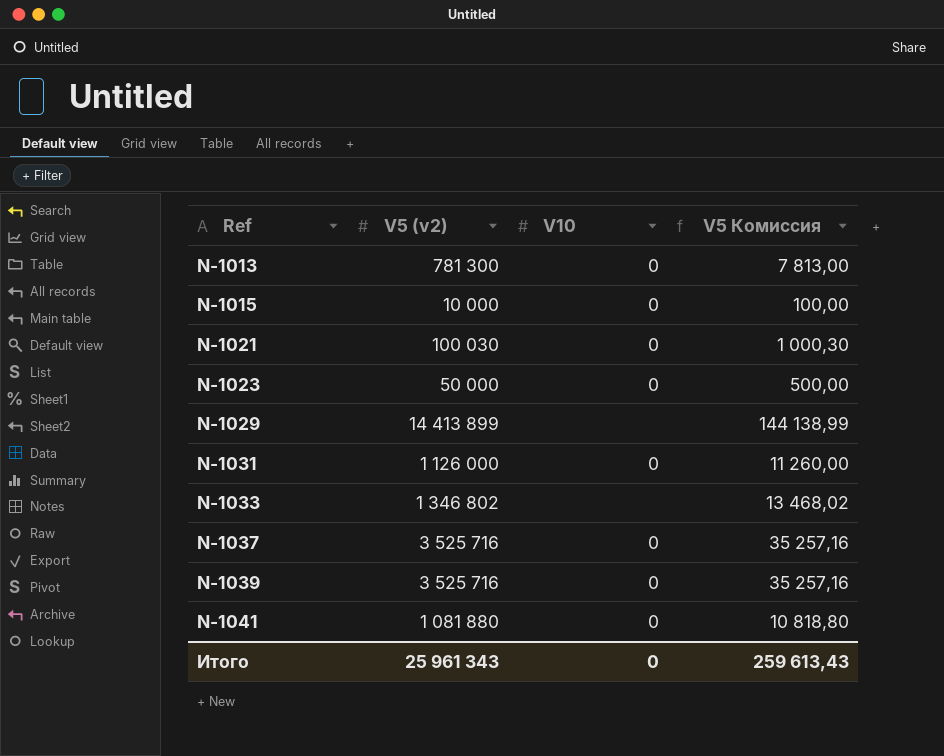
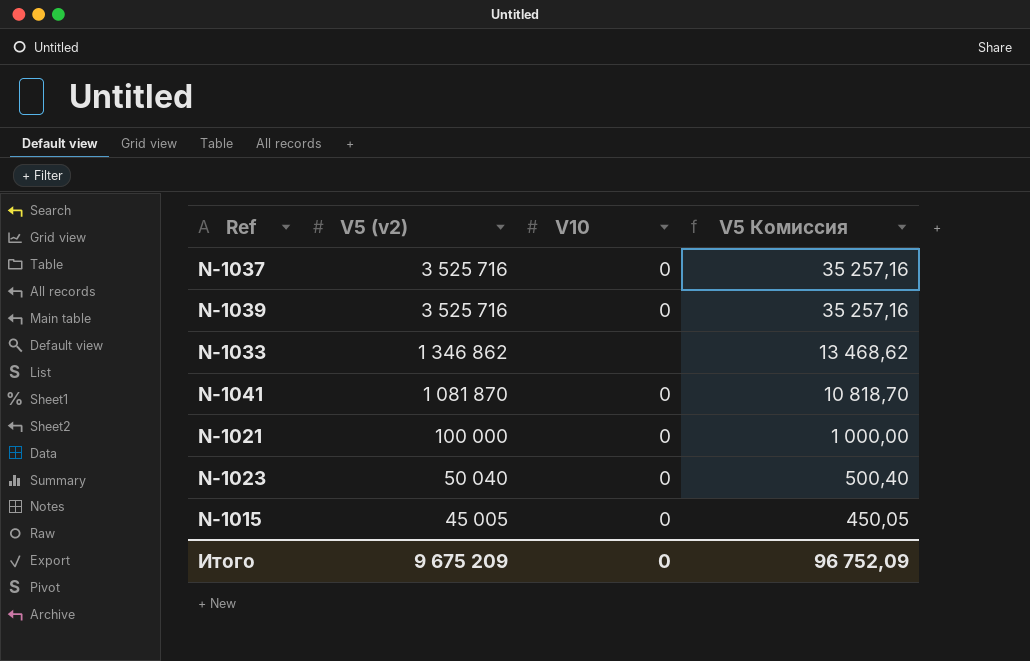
row order: Ref ascending -> V5 (v2) descending
row N-1013: 781 300 | 0 | 7 813,00 -> none
row N-1029: 14 413 899 | none | 144 138,99 -> none
row N-1031: 1 126 000 | 0 | 11 260,00 -> none
N-1033 | V5 (v2): 1 346 802 -> 1 346 862
N-1033 | V5 Комиссия: 13 468,02 -> 13 468,62
N-1041 | V5 (v2): 1 081 880 -> 1 081 870
N-1041 | V5 Комиссия: 10 818,80 -> 10 818,70
N-1021 | V5 (v2): 100 030 -> 100 000
N-1021 | V5 Комиссия: 1 000,30 -> 1 000,00
N-1023 | V5 (v2): 50 000 -> 50 040
N-1023 | V5 Комиссия: 500,00 -> 500,40
N-1015 | V5 (v2): 10 000 -> 45 005
N-1015 | V5 Комиссия: 100,00 -> 450,05
Итого | V5 (v2): 25 961 343 -> 9 675 209
Итого | V5 Комиссия: 259 613,43 -> 96 752,09

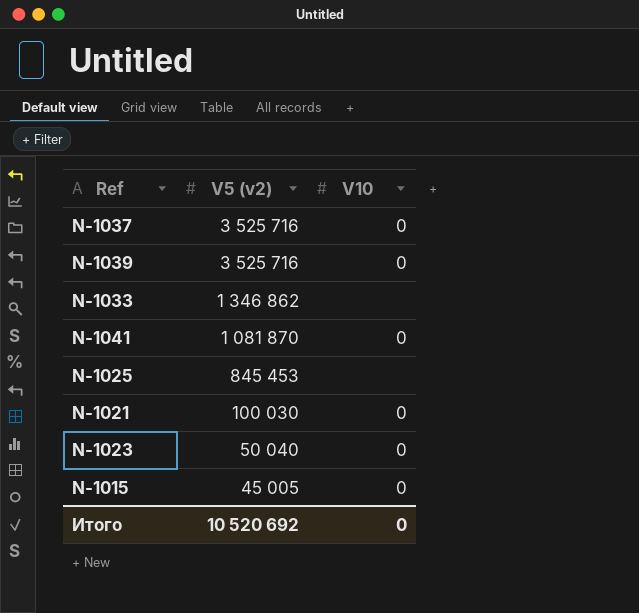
column V5 Комиссия | formula: [V5 (v2)] * 0,01 -> none
row N-1025: none -> 845 453 | none
N-1021 | V5 (v2): 100 000 -> 100 030
Итого | V5 (v2): 9 675 209 -> 10 520 692

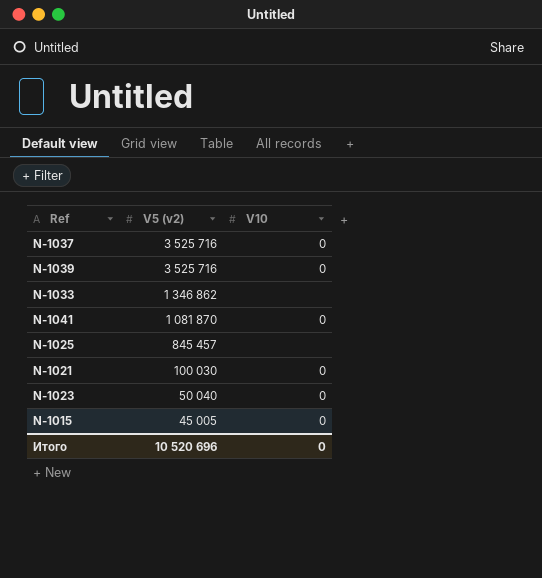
N-1025 | V5 (v2): 845 453 -> 845 457
Итого | V5 (v2): 10 520 692 -> 10 520 696

